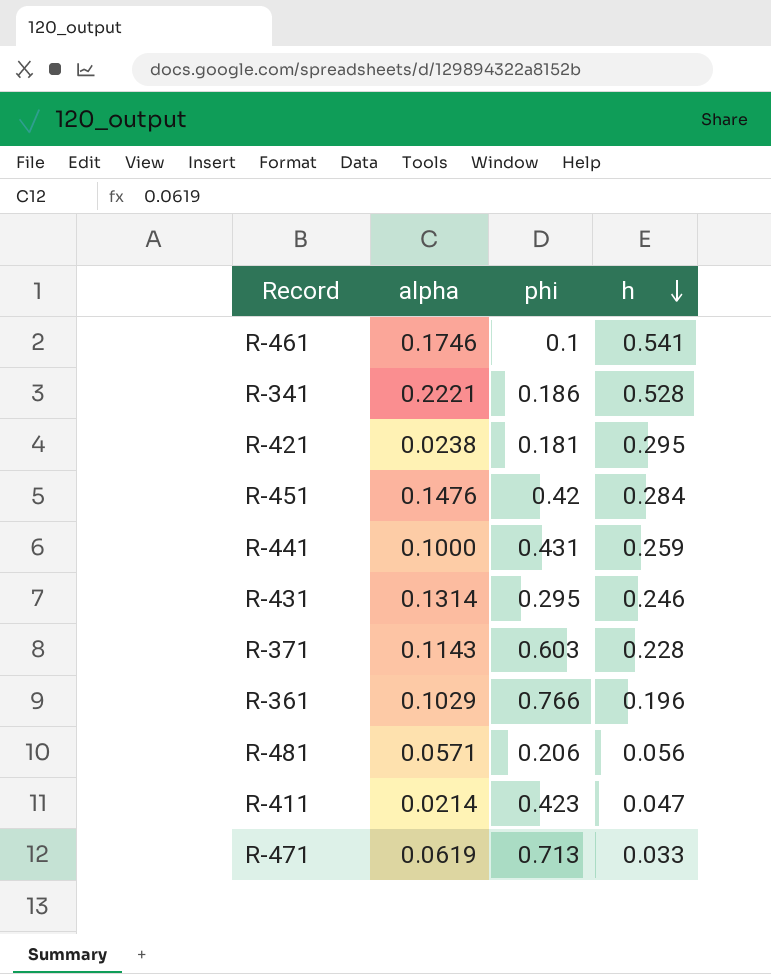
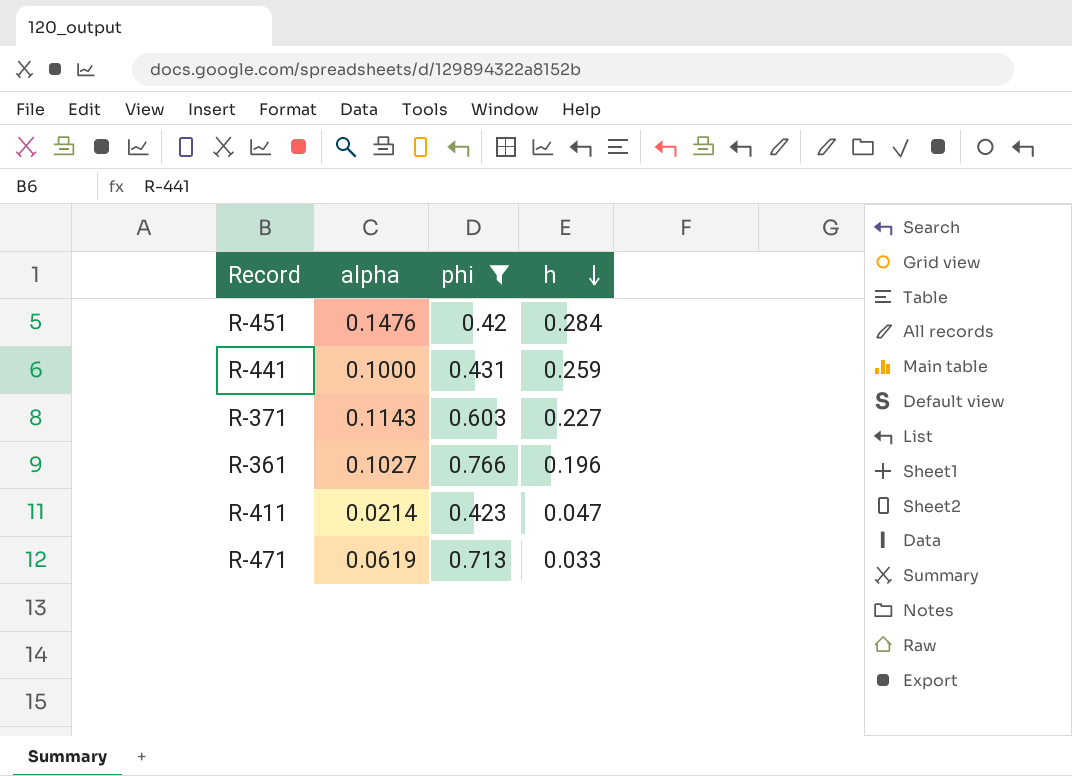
filter: none -> phi >= 0.42
R-371 | h: 0.228 -> 0.227
R-361 | alpha: 0.1029 -> 0.1027

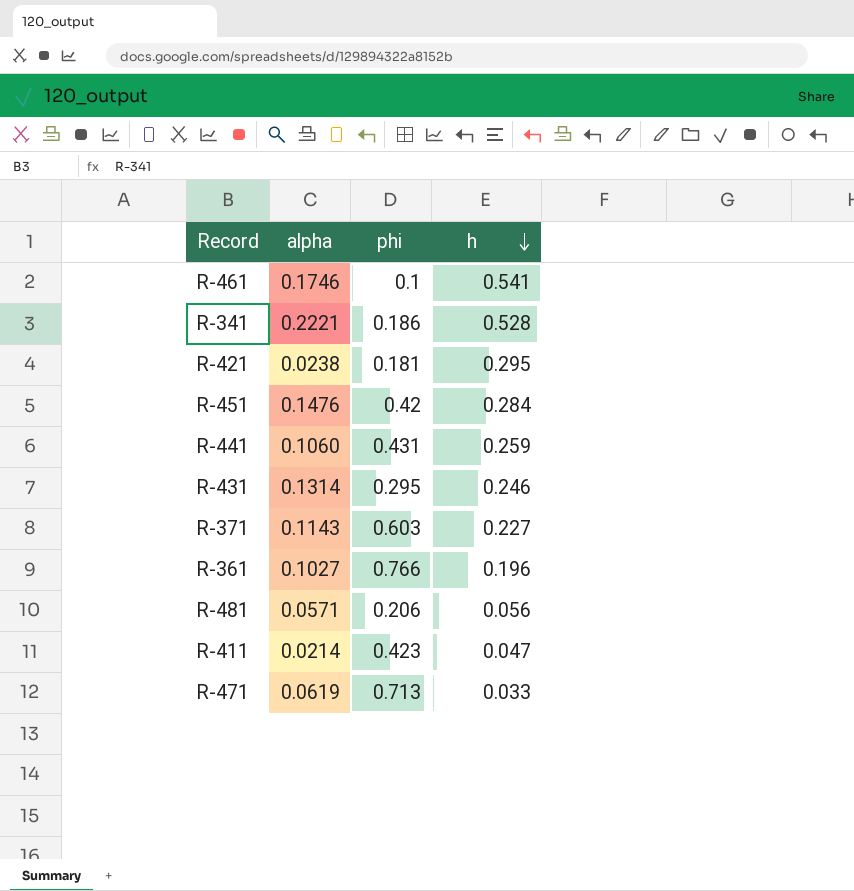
filter: phi >= 0.42 -> none
R-441 | alpha: 0.1000 -> 0.1060

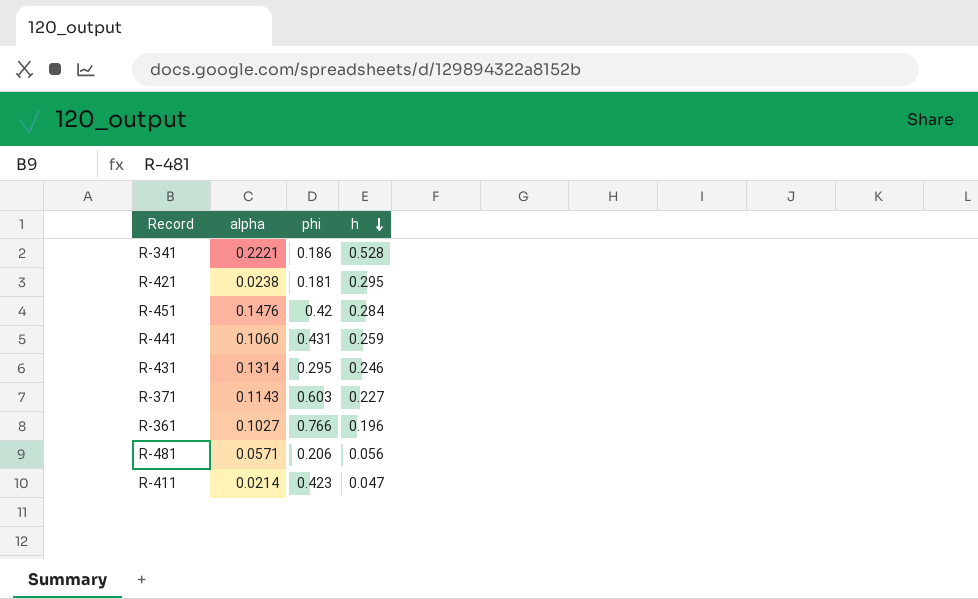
row R-461: 0.1746 | 0.1 | 0.541 -> none
row R-471: 0.0619 | 0.713 | 0.033 -> none

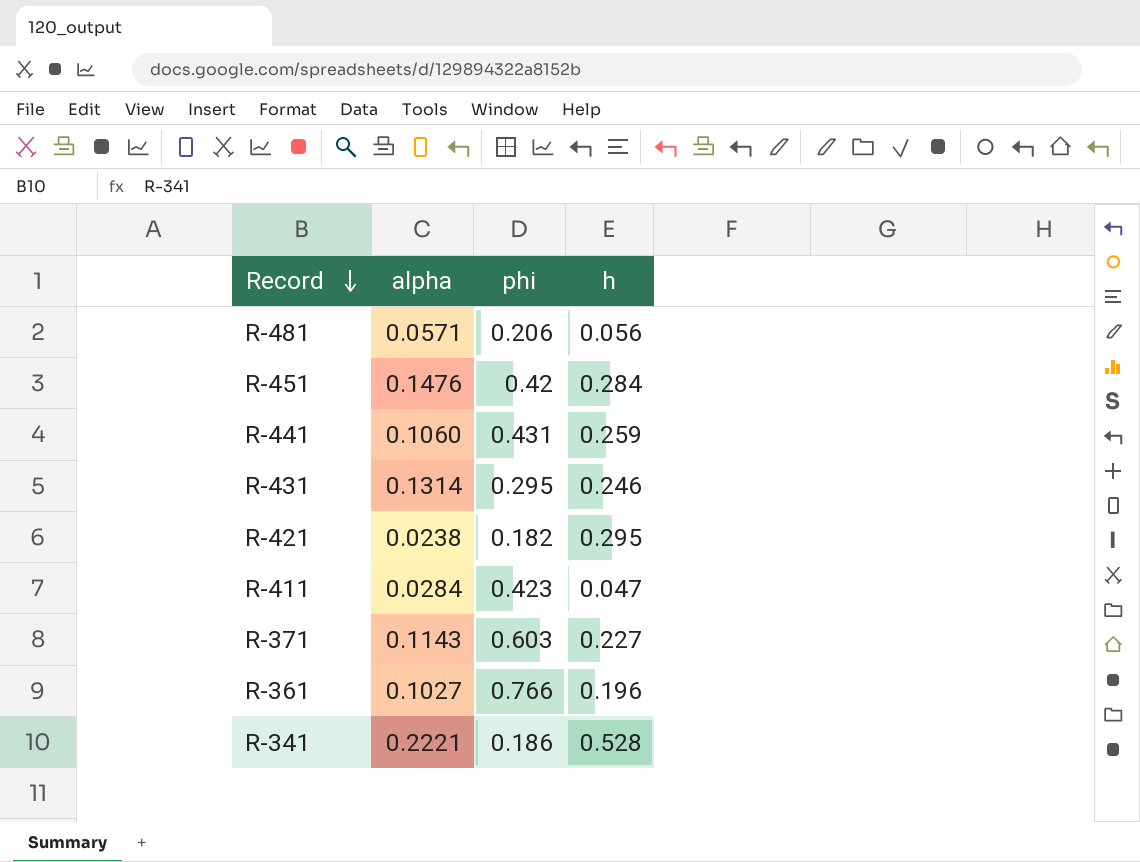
row order: h descending -> Record descending
R-421 | phi: 0.181 -> 0.182
R-411 | alpha: 0.0214 -> 0.0284

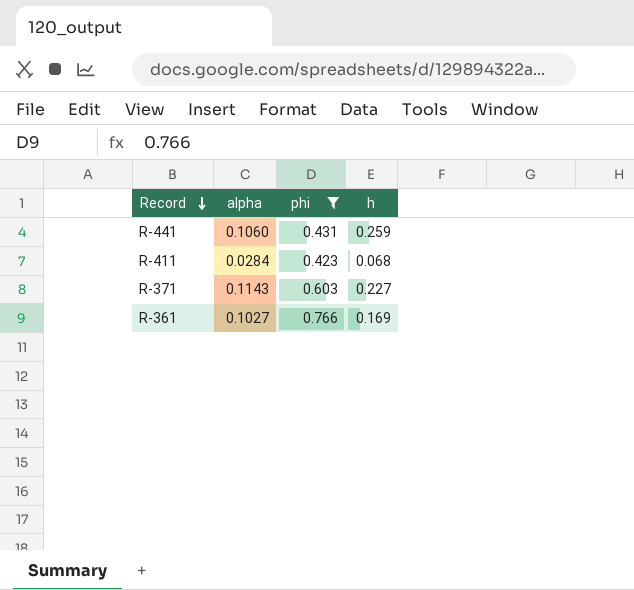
filter: none -> phi >= 0.423
R-411 | h: 0.047 -> 0.068
R-361 | h: 0.196 -> 0.169

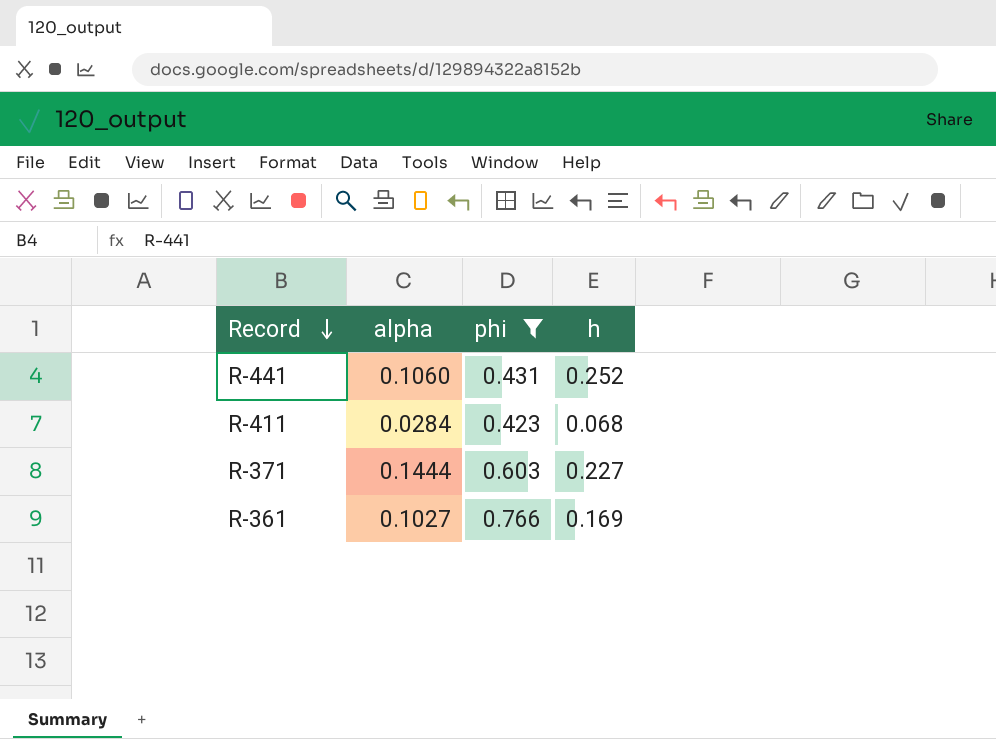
R-441 | h: 0.259 -> 0.252
R-371 | alpha: 0.1143 -> 0.1444

